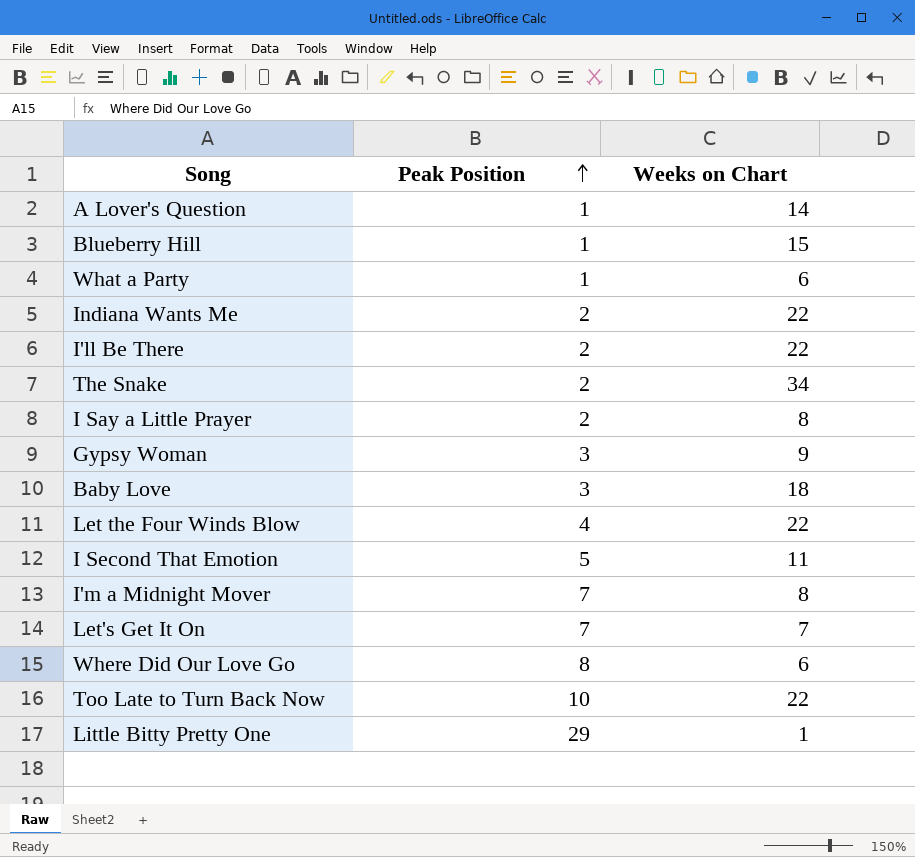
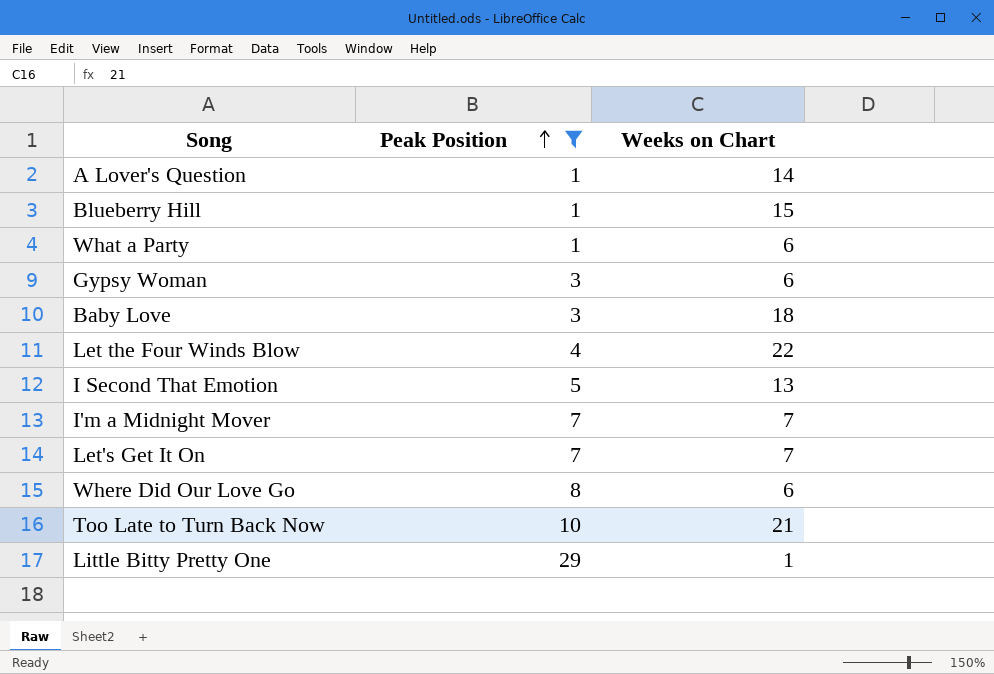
filter: none -> Peak Position != 2
Gypsy Woman | Weeks on Chart: 9 -> 6
I Second That Emotion | Weeks on Chart: 11 -> 13
I'm a Midnight Mover | Weeks on Chart: 8 -> 7
Too Late to Turn Back Now | Weeks on Chart: 22 -> 21

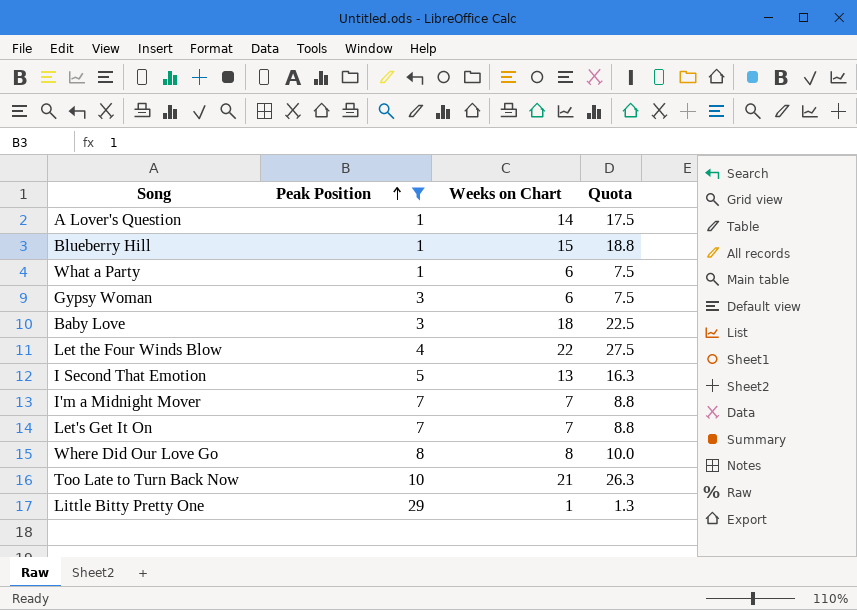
column Quota | formula: none -> [Weeks on Chart] * 1.25
Where Did Our Love Go | Weeks on Chart: 6 -> 8

